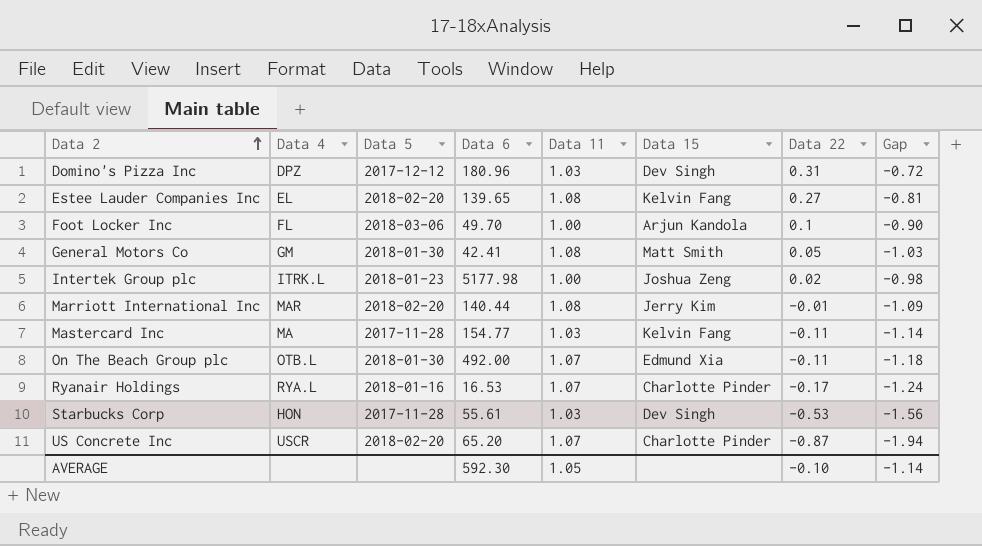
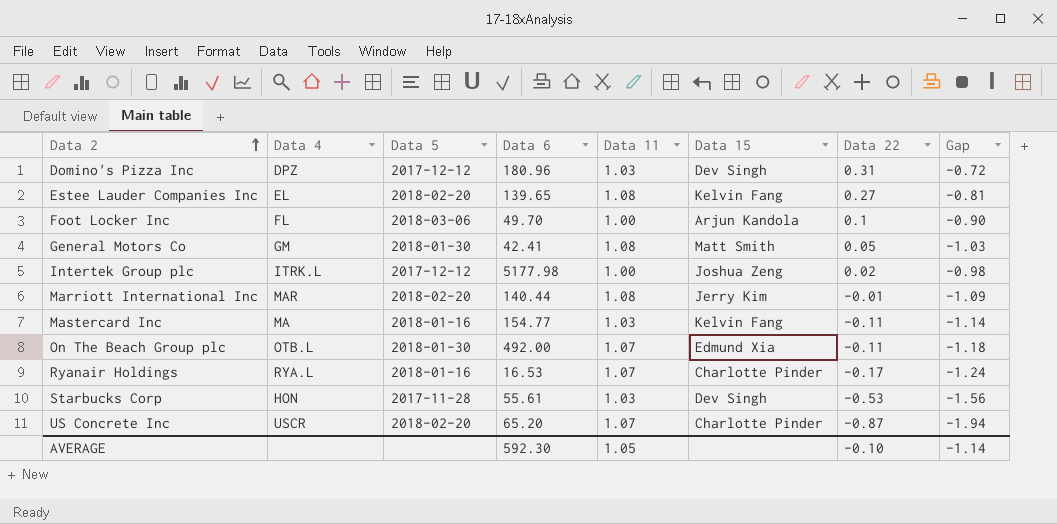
Intertek Group plc | Data 5: 2018-01-23 -> 2017-12-12
Mastercard Inc | Data 5: 2017-11-28 -> 2018-01-16

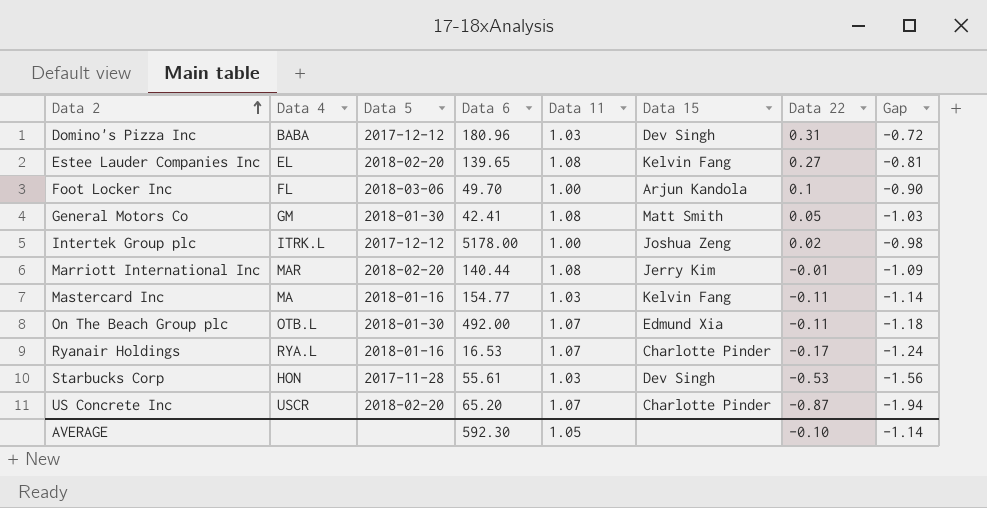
Domino's Pizza Inc | Data 4: DPZ -> BABA
Intertek Group plc | Data 6: 5177.98 -> 5178.00

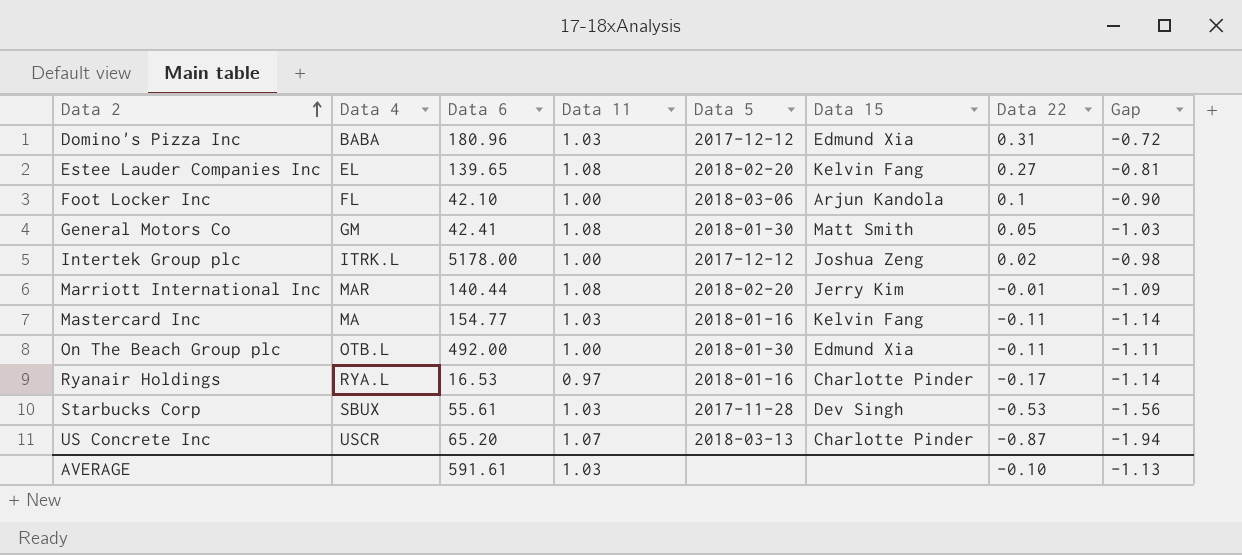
column Data 5 | position: 3 -> 5
Domino's Pizza Inc | Data 15: Dev Singh -> Edmund Xia
Foot Locker Inc | Data 6: 49.70 -> 42.10
On The Beach Group plc | Data 11: 1.07 -> 1.00
On The Beach Group plc | Gap: -1.18 -> -1.11
Ryanair Holdings | Data 11: 1.07 -> 0.97
Ryanair Holdings | Gap: -1.24 -> -1.14
Starbucks Corp | Data 4: HON -> SBUX
US Concrete Inc | Data 5: 2018-02-20 -> 2018-03-13
AVERAGE | Data 6: 592.30 -> 591.61
AVERAGE | Data 11: 1.05 -> 1.03
AVERAGE | Gap: -1.14 -> -1.13

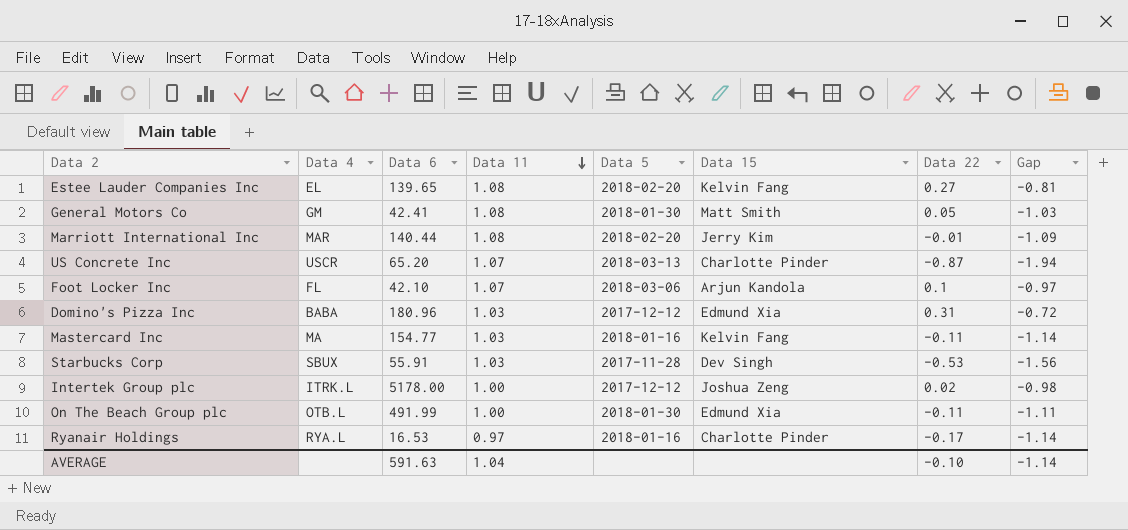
row order: Data 2 ascending -> Data 11 descending
Foot Locker Inc | Data 11: 1.00 -> 1.07
Foot Locker Inc | Gap: -0.90 -> -0.97
Starbucks Corp | Data 6: 55.61 -> 55.91
On The Beach Group plc | Data 6: 492.00 -> 491.99
AVERAGE | Data 6: 591.61 -> 591.63
AVERAGE | Data 11: 1.03 -> 1.04
AVERAGE | Gap: -1.13 -> -1.14

